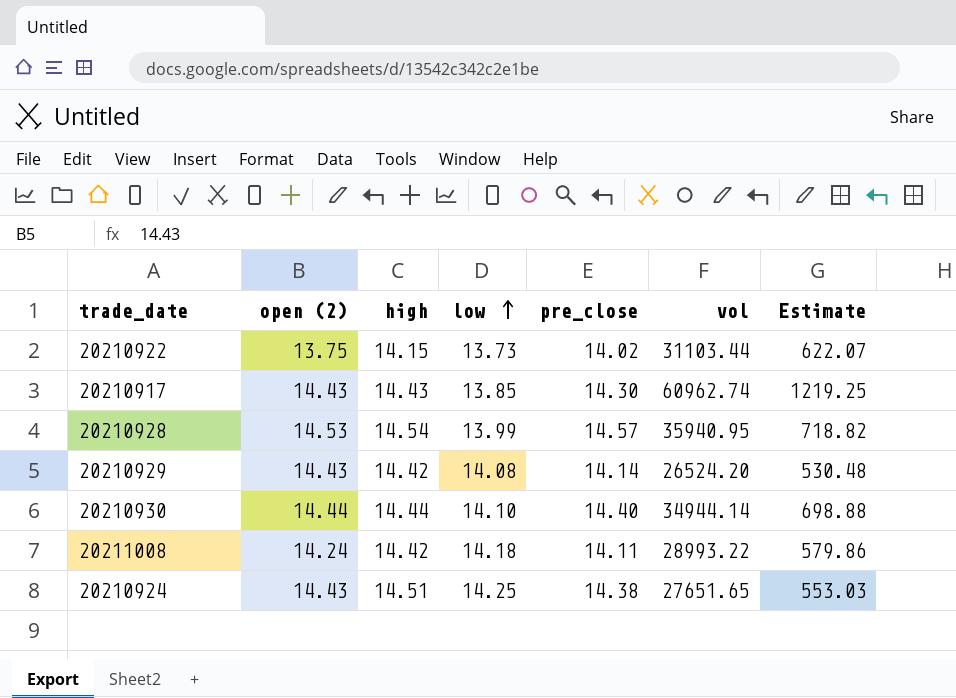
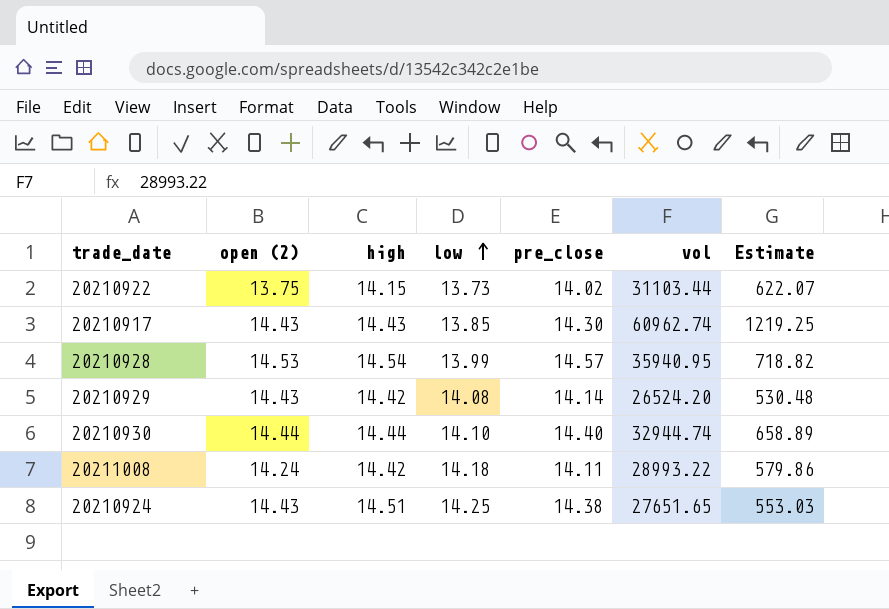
20210930 | vol: 34944.14 -> 32944.74
20210930 | Estimate: 698.88 -> 658.89

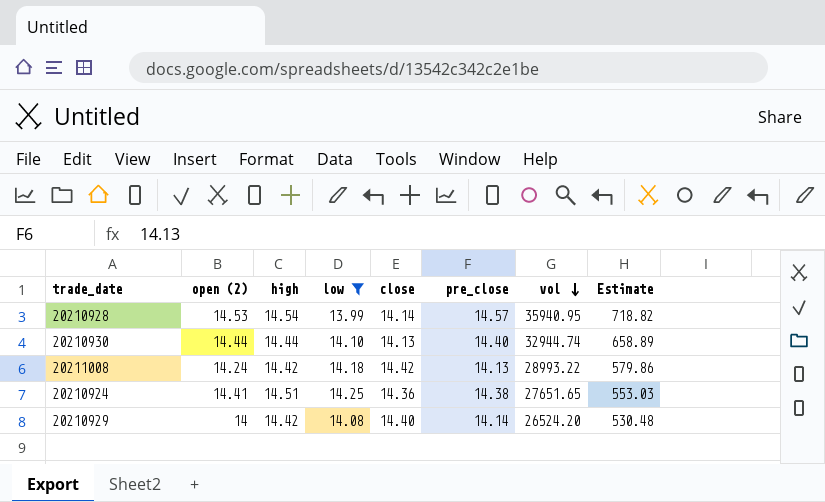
filter: none -> low >= 13.99
row order: low ascending -> vol descending
column close | position: none -> 5
20211008 | pre_close: 14.11 -> 14.13
20210924 | open (2): 14.43 -> 14.41
20210929 | open (2): 14.43 -> 14

